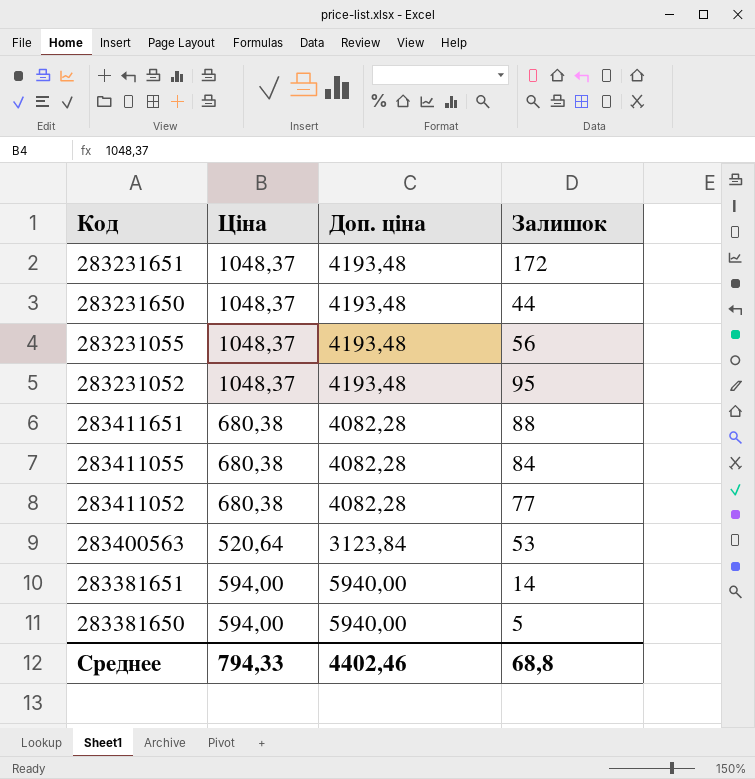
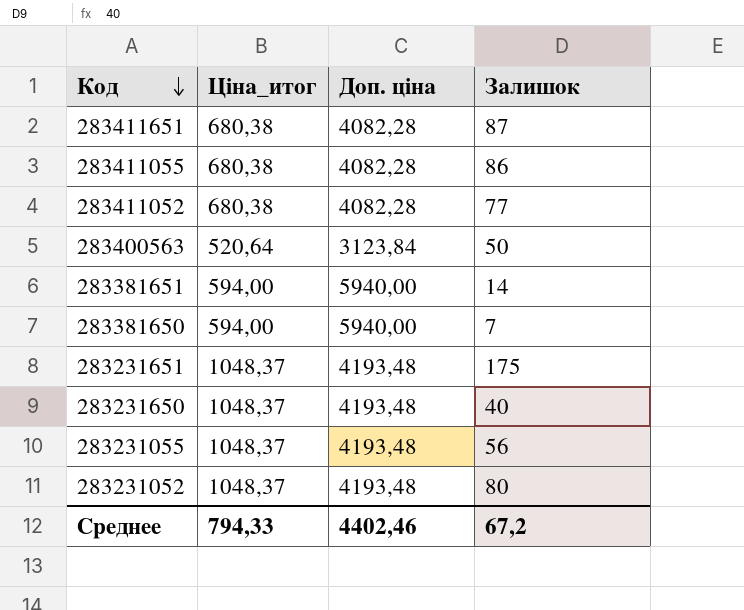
row order: none -> Код descending
column name: Ціна -> Ціна_итог
283411651 | Залишок: 88 -> 87
283411055 | Залишок: 84 -> 86
283400563 | Залишок: 53 -> 50
283381650 | Залишок: 5 -> 7
283231651 | Залишок: 172 -> 175
283231650 | Залишок: 44 -> 40
283231052 | Залишок: 95 -> 80
Среднее | Залишок: 68,8 -> 67,2

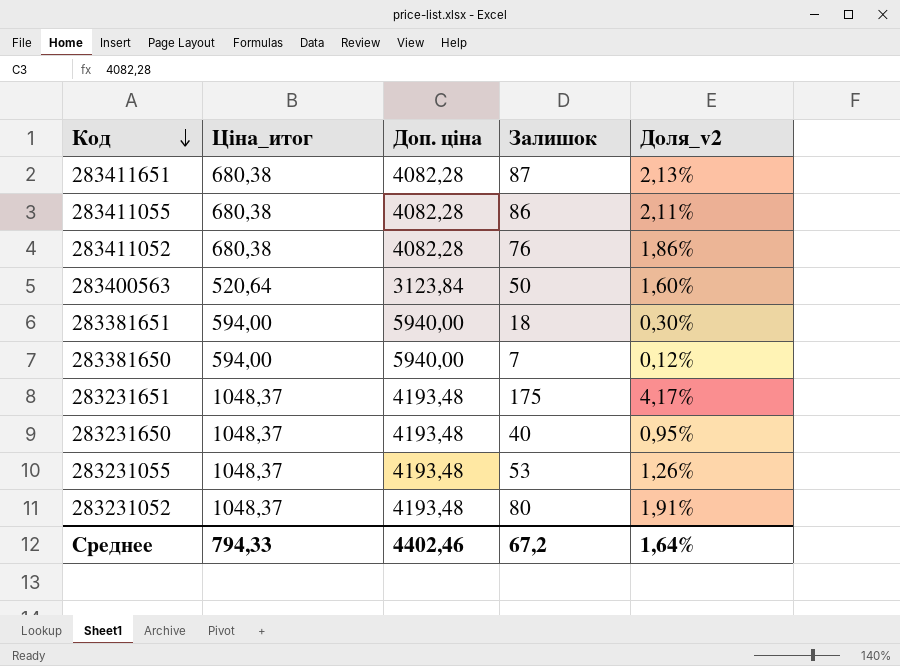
column Доля_v2 | formula: none -> [Залишок] / [Доп. ціна]
283411052 | Залишок: 77 -> 76
283381651 | Залишок: 14 -> 18
283231055 | Залишок: 56 -> 53

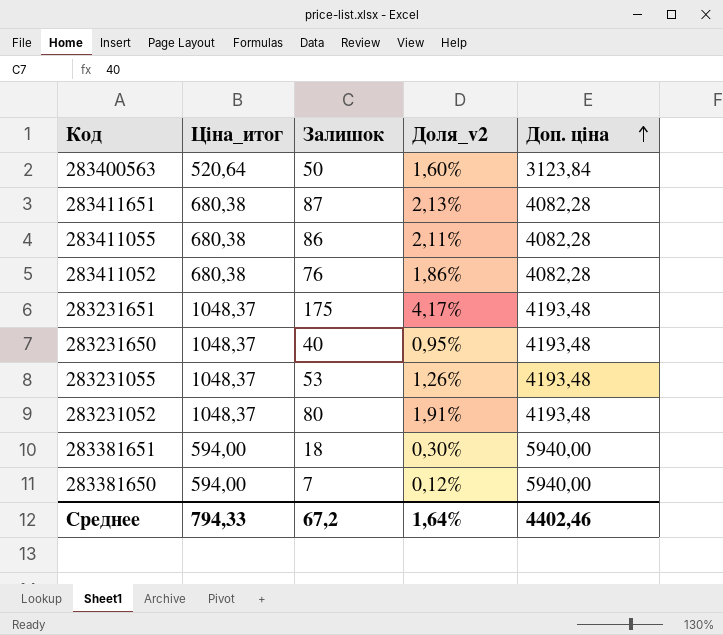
row order: Код descending -> Доп. ціна ascending
column Доп. ціна | position: 3 -> 5

